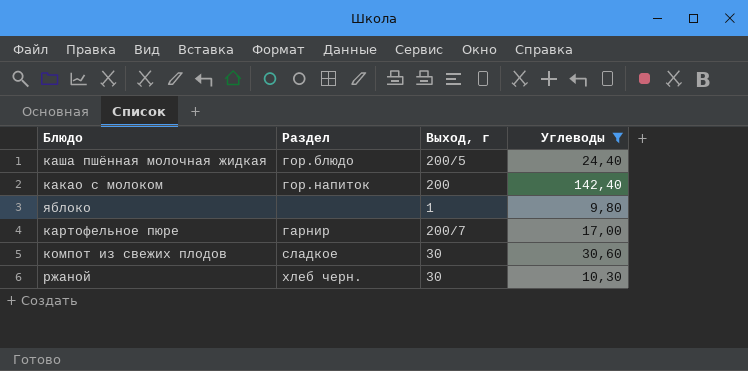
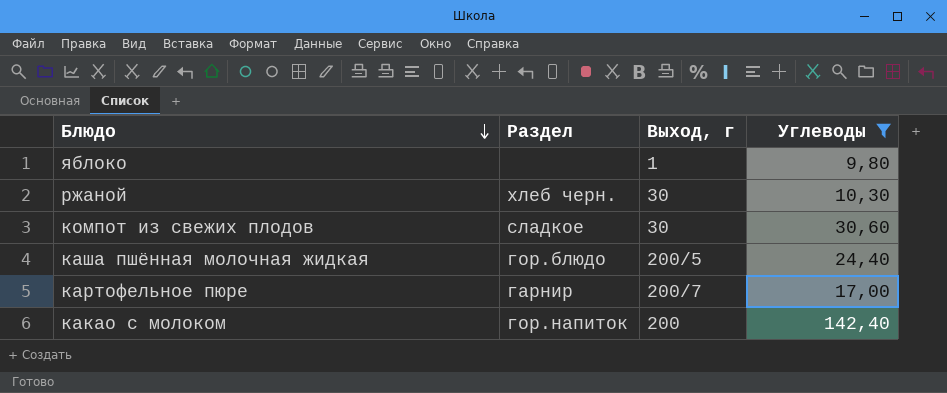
row order: none -> Блюдо descending

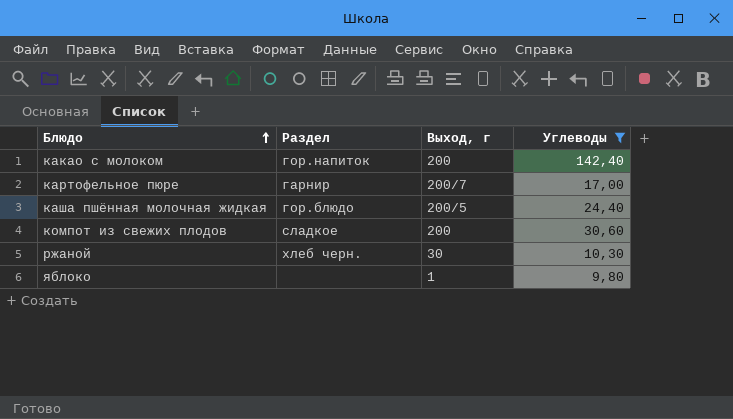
row order: Блюдо descending -> Блюдо ascending
компот из свежих плодов | Выход, г: 30 -> 200

